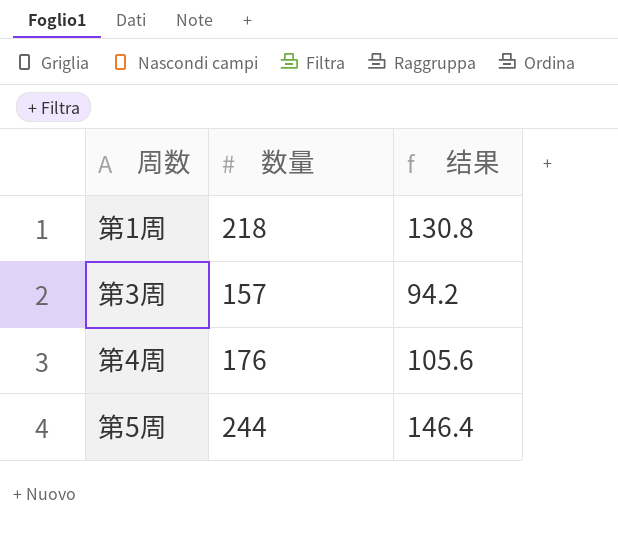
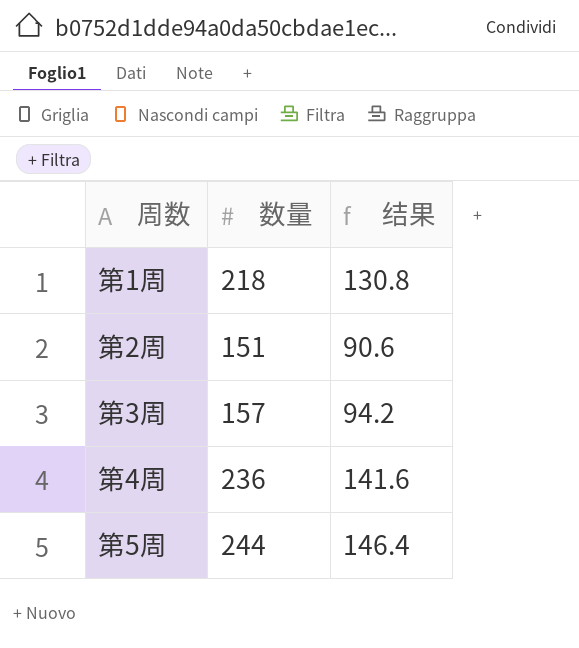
row 第2周: none -> 151 | 90.6
第4周 | 数量: 176 -> 236
第4周 | 结果: 105.6 -> 141.6

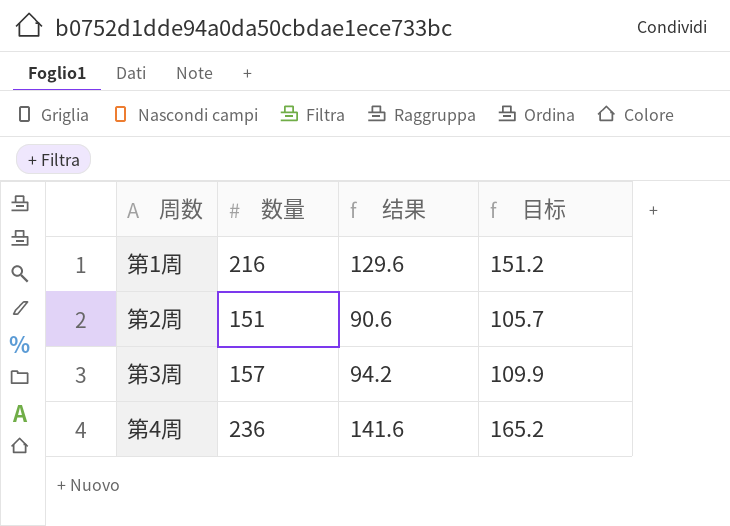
column 目标 | formula: none -> [数量] * 0.7
row 第5周: 244 | 146.4 -> none
第1周 | 数量: 218 -> 216
第1周 | 结果: 130.8 -> 129.6

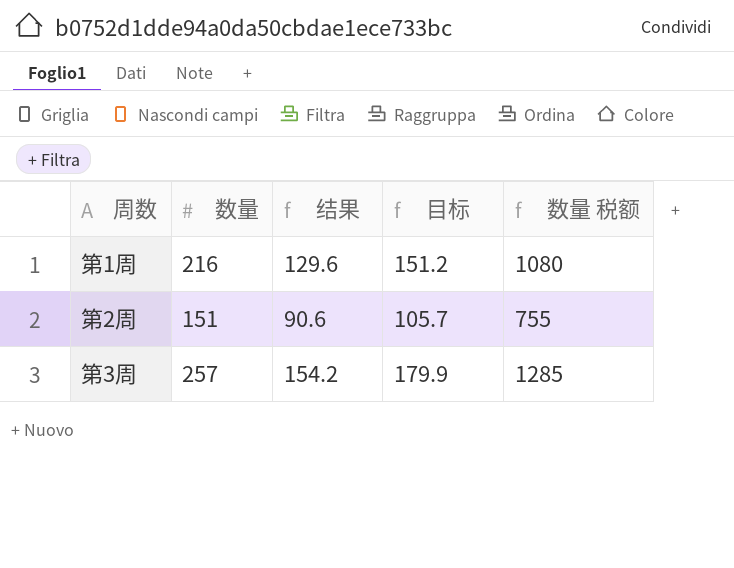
column 数量 税额 | formula: none -> [数量] * 5
row 第4周: 236 | 141.6 | 165.2 -> none
第3周 | 数量: 157 -> 257
第3周 | 结果: 94.2 -> 154.2
第3周 | 目标: 109.9 -> 179.9

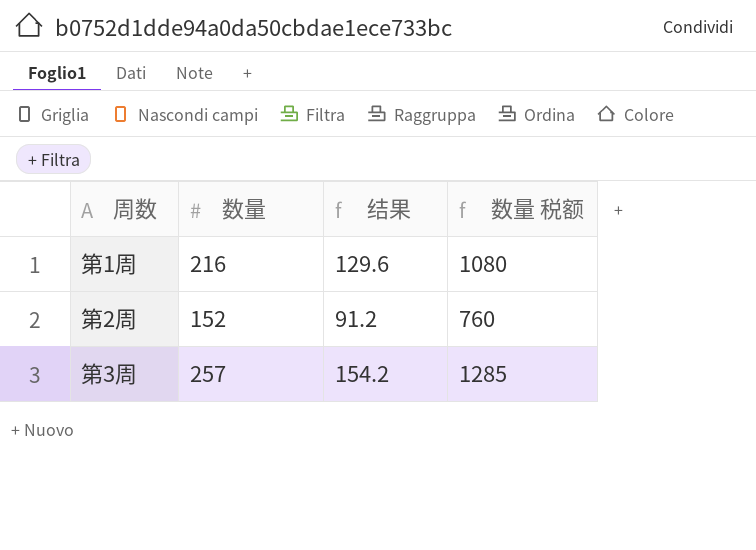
column 目标 | formula: [数量] * 0.7 -> none
第2周 | 数量: 151 -> 152
第2周 | 结果: 90.6 -> 91.2
第2周 | 数量 税额: 755 -> 760

